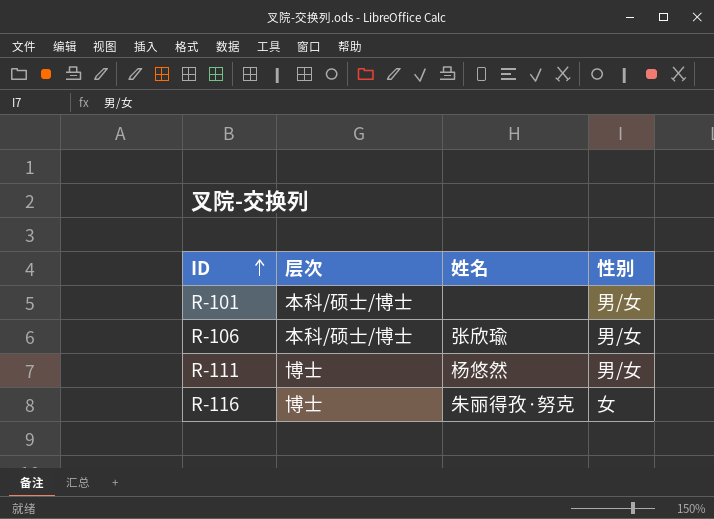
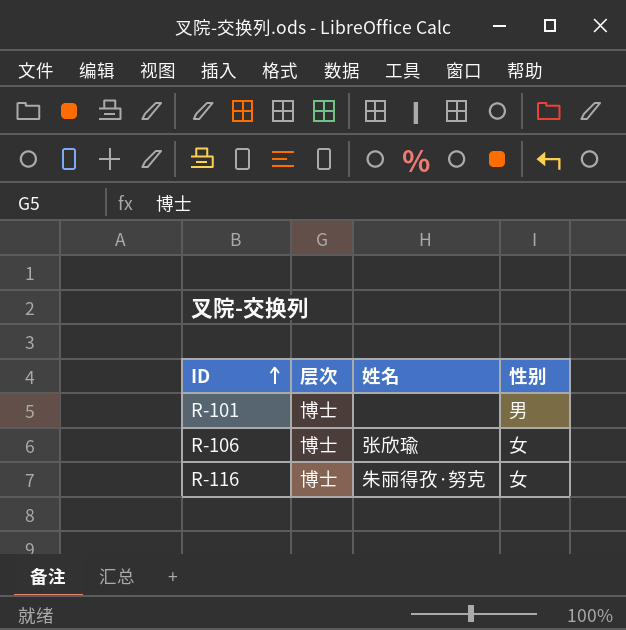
row R-111: 博士 | 杨悠然 | 男/女 -> none
R-101 | 层次: 本科/硕士/博士 -> 博士
R-101 | 性别: 男/女 -> 男
R-106 | 层次: 本科/硕士/博士 -> 博士
R-106 | 性别: 男/女 -> 女

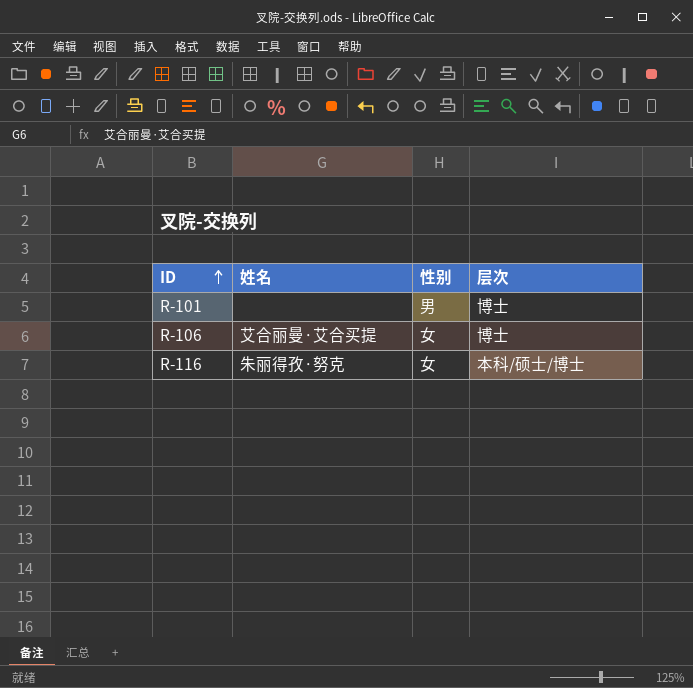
column 层次 | position: 2 -> 4
R-106 | 姓名: 张欣瑜 -> 艾合丽曼·艾合买提
R-116 | 层次: 博士 -> 本科/硕士/博士

